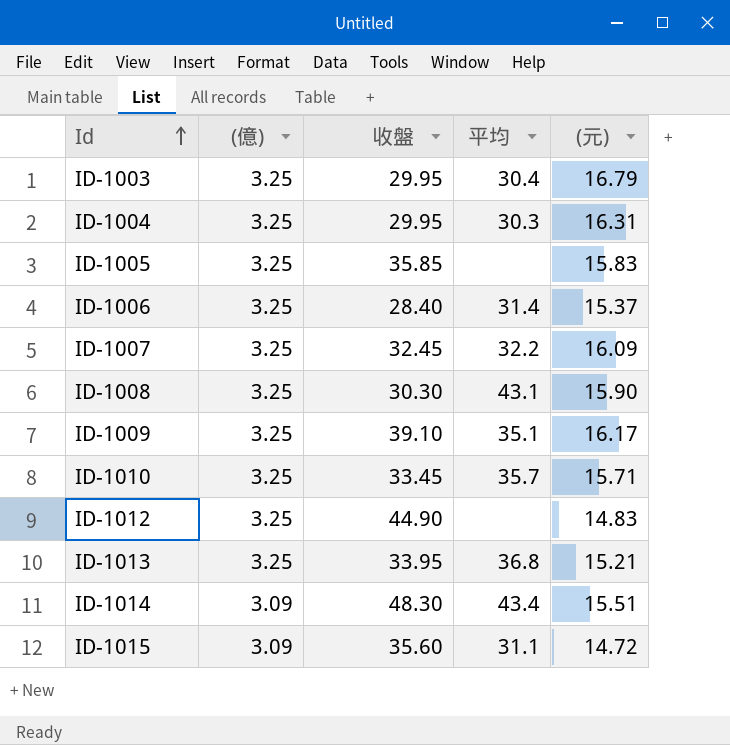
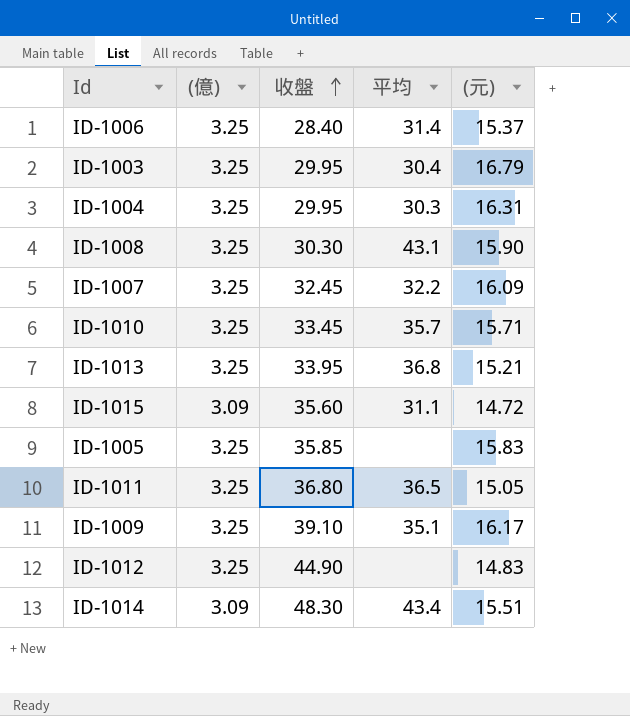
row order: Id ascending -> 收盤 ascending
row ID-1011: none -> 3.25 | 36.80 | 36.5 | 15.05

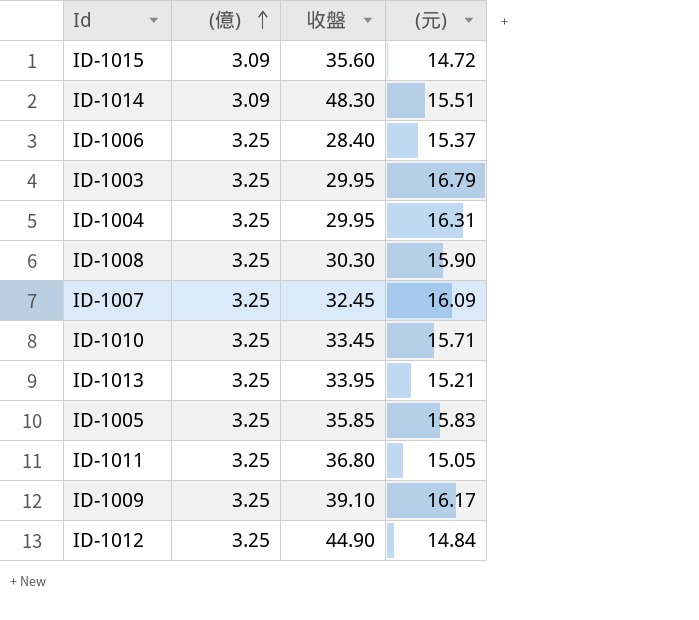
row order: 收盤 ascending -> (億) ascending
column 平均 | position: 4 -> none
ID-1012 | (元): 14.83 -> 14.84

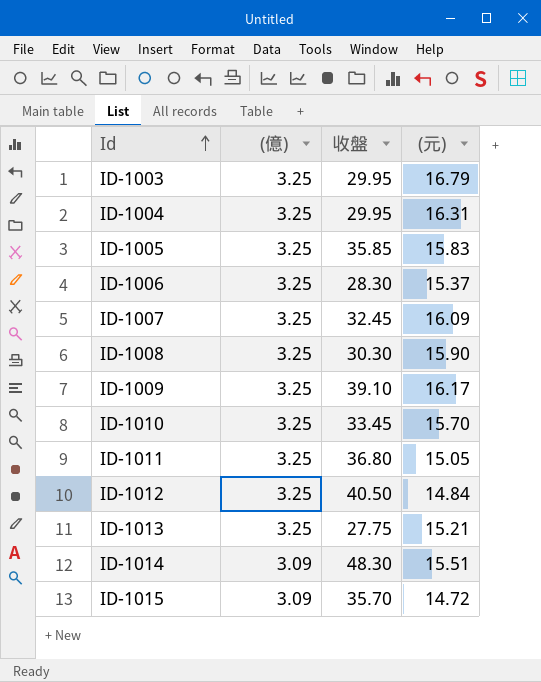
row order: (億) ascending -> Id ascending
ID-1006 | 收盤: 28.40 -> 28.30
ID-1010 | (元): 15.71 -> 15.70
ID-1012 | 收盤: 44.90 -> 40.50
ID-1013 | 收盤: 33.95 -> 27.75
ID-1015 | 收盤: 35.60 -> 35.70

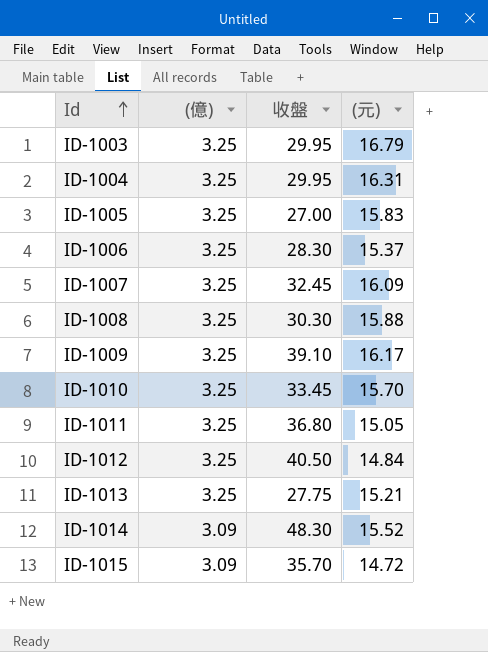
ID-1005 | 收盤: 35.85 -> 27.00
ID-1008 | (元): 15.90 -> 15.88
ID-1014 | (元): 15.51 -> 15.52

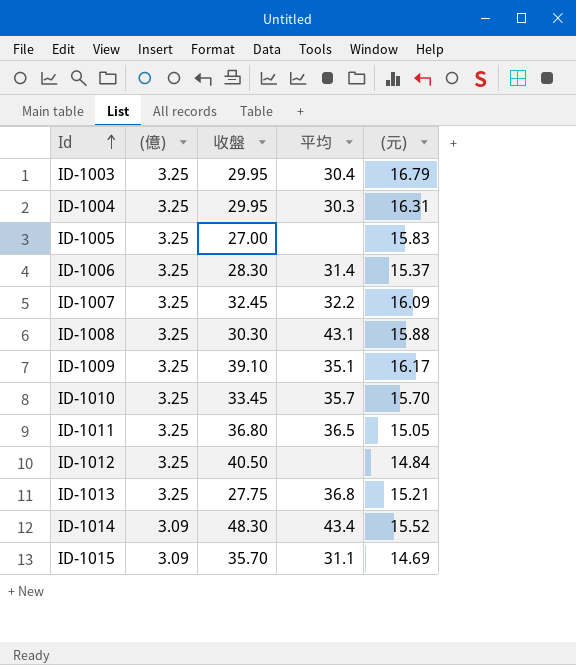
column 平均 | position: none -> 4
ID-1015 | (元): 14.72 -> 14.69

